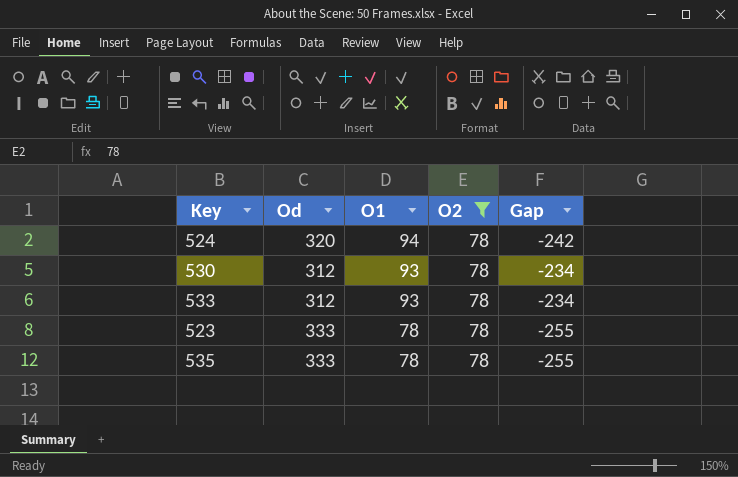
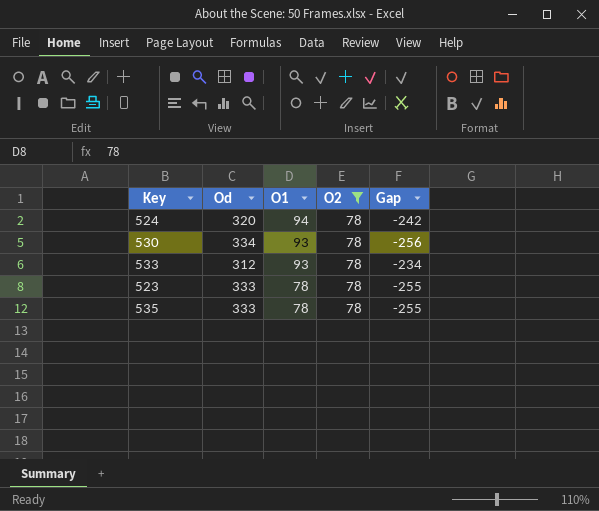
530 | Od: 312 -> 334
530 | Gap: -234 -> -256

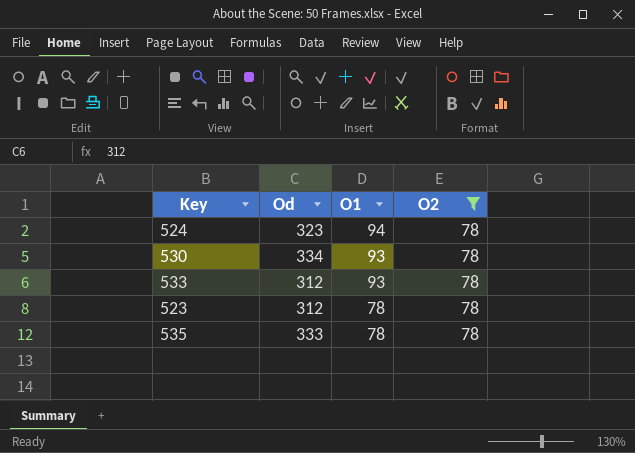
column Gap | formula: [O2] - [Od] -> none
524 | Od: 320 -> 323
523 | Od: 333 -> 312

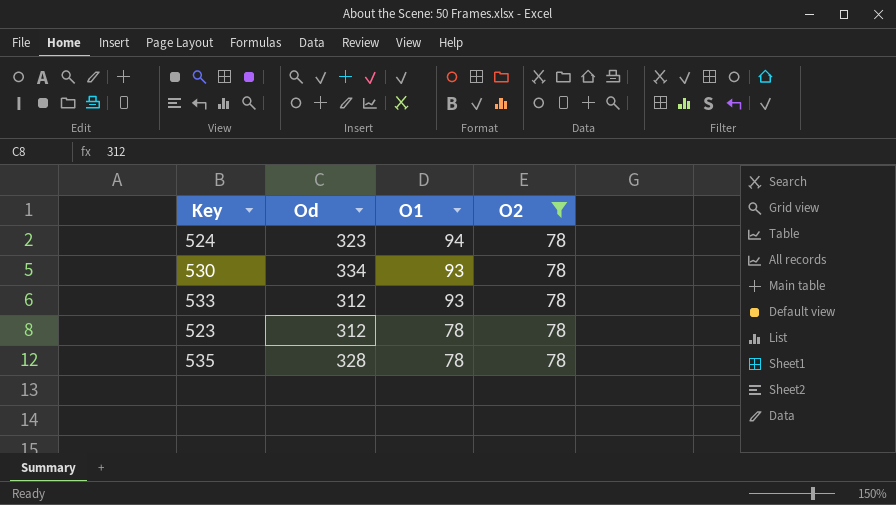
535 | Od: 333 -> 328

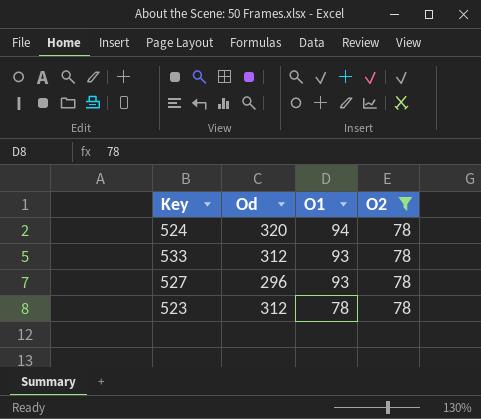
row 530: 334 | 93 | 78 -> none
row 535: 328 | 78 | 78 -> none
524 | Od: 323 -> 320
row 527: none -> 296 | 93 | 78

